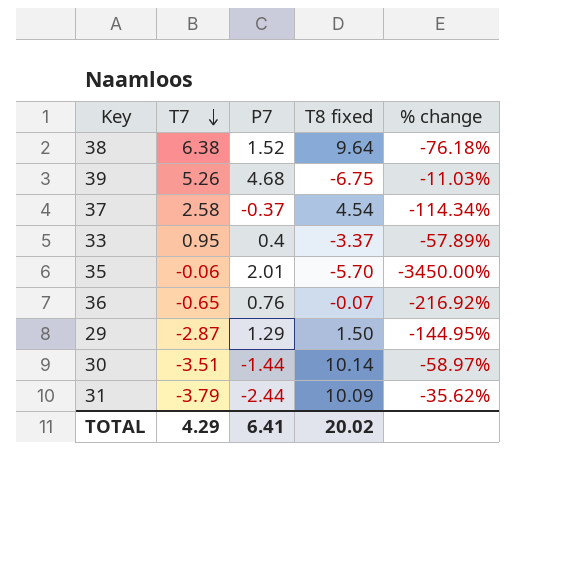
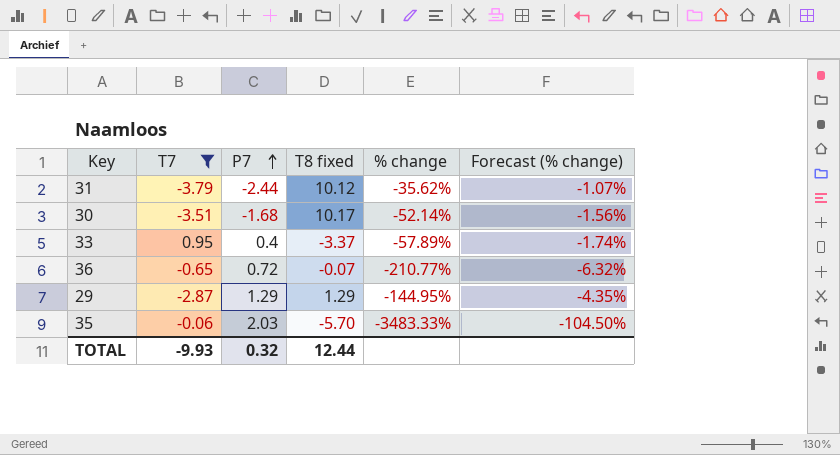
filter: none -> T7 <= 0.95
row order: T7 descending -> P7 ascending
column Forecast (% change) | formula: none -> [% change] * 0.03
31 | T8 fixed: 10.09 -> 10.12
30 | P7: -1.44 -> -1.68
30 | T8 fixed: 10.14 -> 10.17
30 | % change: -58.97% -> -52.14%
36 | P7: 0.76 -> 0.72
36 | % change: -216.92% -> -210.77%
29 | T8 fixed: 1.50 -> 1.29
35 | P7: 2.01 -> 2.03
35 | % change: -3450.00% -> -3483.33%
TOTAL | T7: 4.29 -> -9.93
TOTAL | P7: 6.41 -> 0.32
TOTAL | T8 fixed: 20.02 -> 12.44

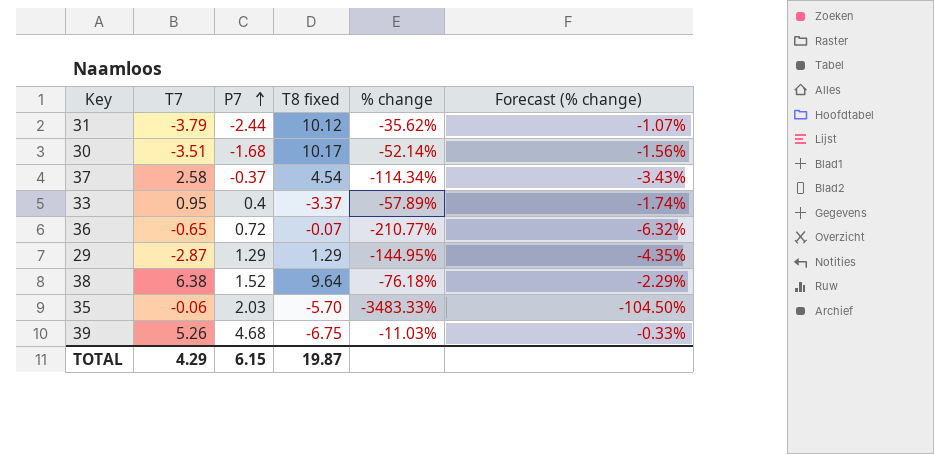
filter: T7 <= 0.95 -> none
TOTAL | T7: -9.93 -> 4.29
TOTAL | P7: 0.32 -> 6.15
TOTAL | T8 fixed: 12.44 -> 19.87

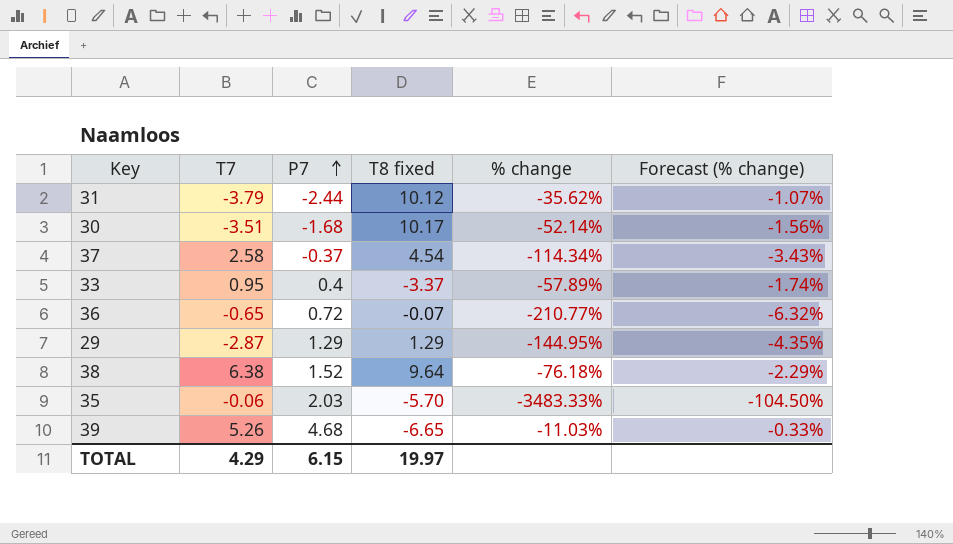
39 | T8 fixed: -6.75 -> -6.65
TOTAL | T8 fixed: 19.87 -> 19.97

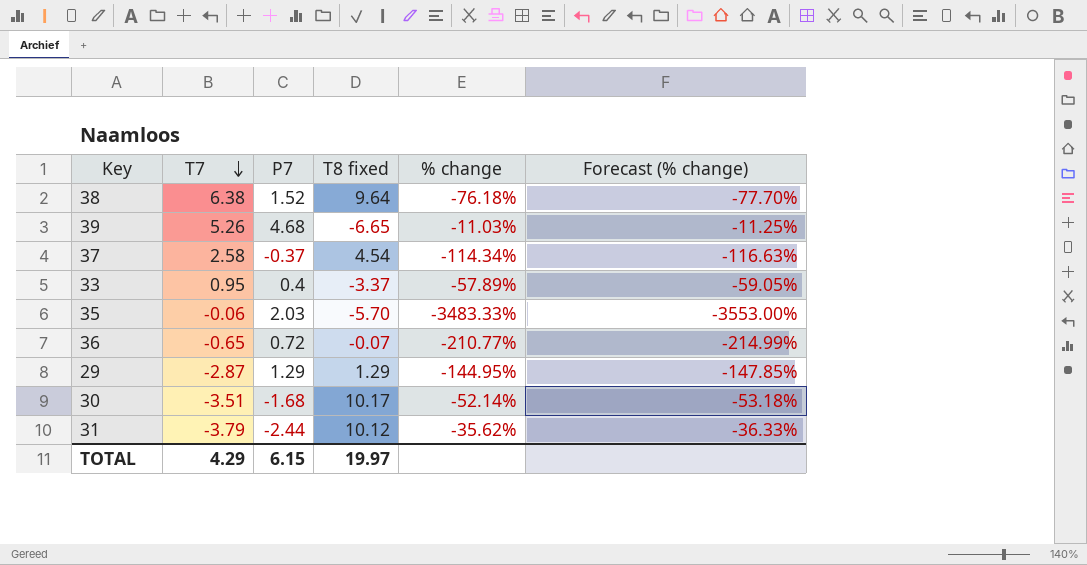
row order: P7 ascending -> T7 descending
column Forecast (% change) | formula: [% change] * 0.03 -> [% change] * 1.02

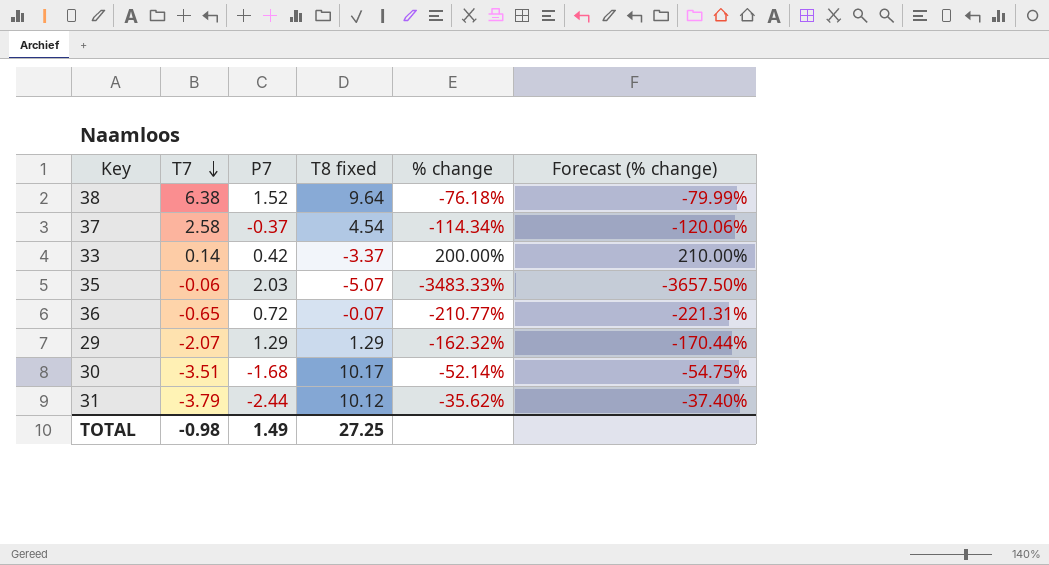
column Forecast (% change) | formula: [% change] * 1.02 -> [% change] * 1.05
row 39: 5.26 | 4.68 | -6.65 | -11.03% | -11.25% -> none
33 | T7: 0.95 -> 0.14
33 | P7: 0.4 -> 0.42
33 | % change: -57.89% -> 200.00%
35 | T8 fixed: -5.70 -> -5.07
29 | T7: -2.87 -> -2.07
29 | % change: -144.95% -> -162.32%
TOTAL | T7: 4.29 -> -0.98
TOTAL | P7: 6.15 -> 1.49
TOTAL | T8 fixed: 19.97 -> 27.25

